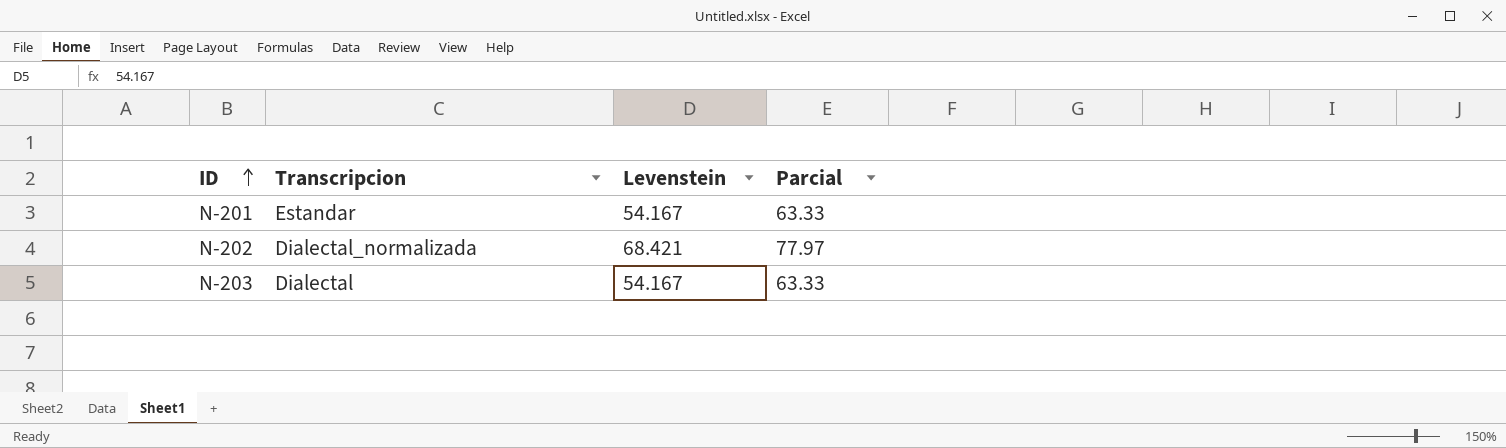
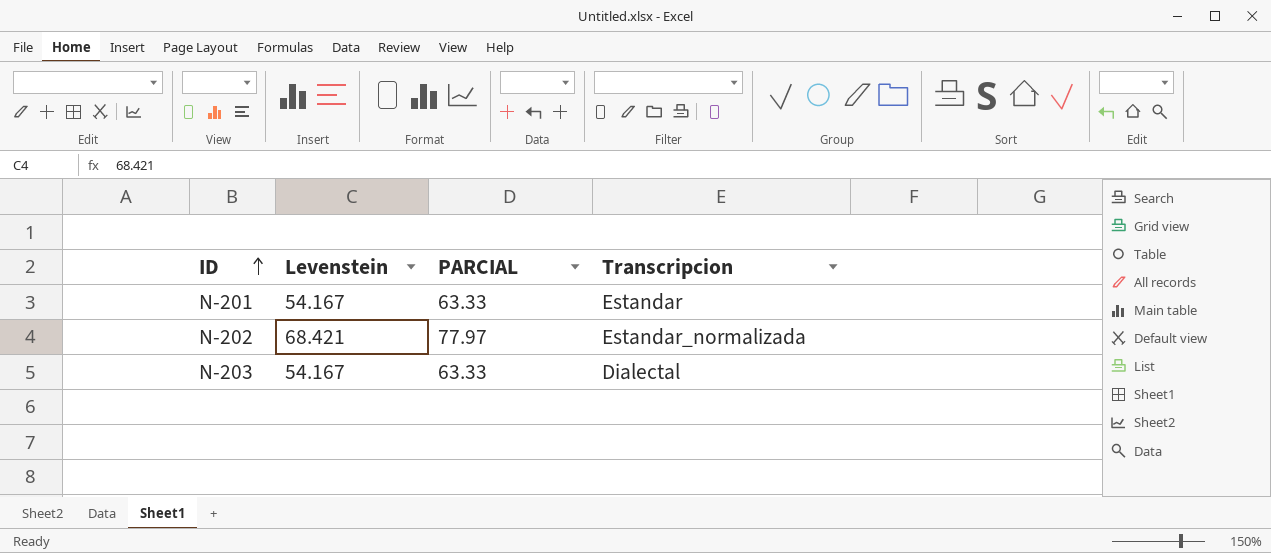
column name: Parcial -> PARCIAL
column Transcripcion | position: 2 -> 4
N-202 | Transcripcion: Dialectal_normalizada -> Estandar_normalizada

